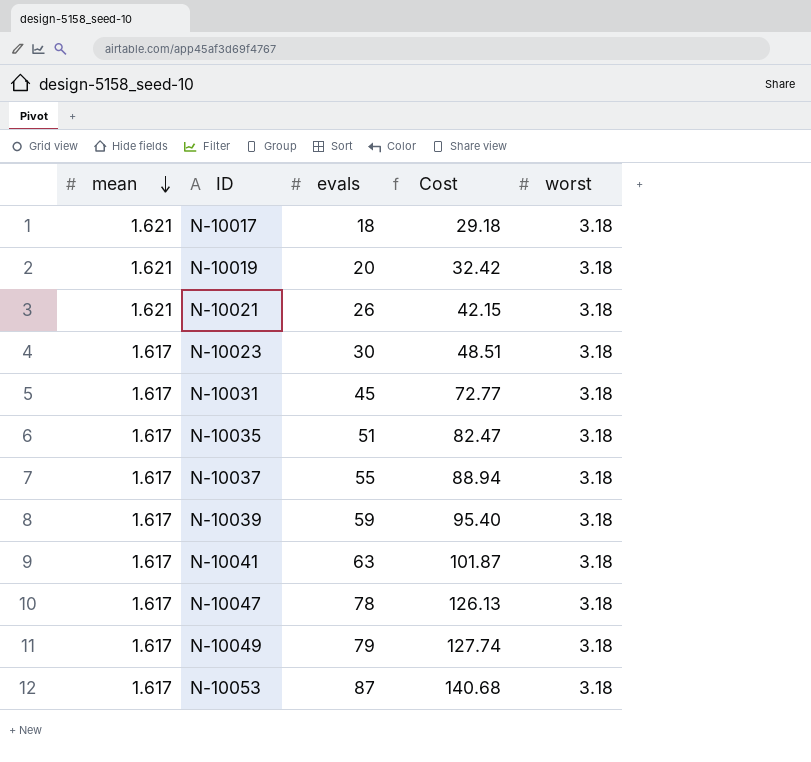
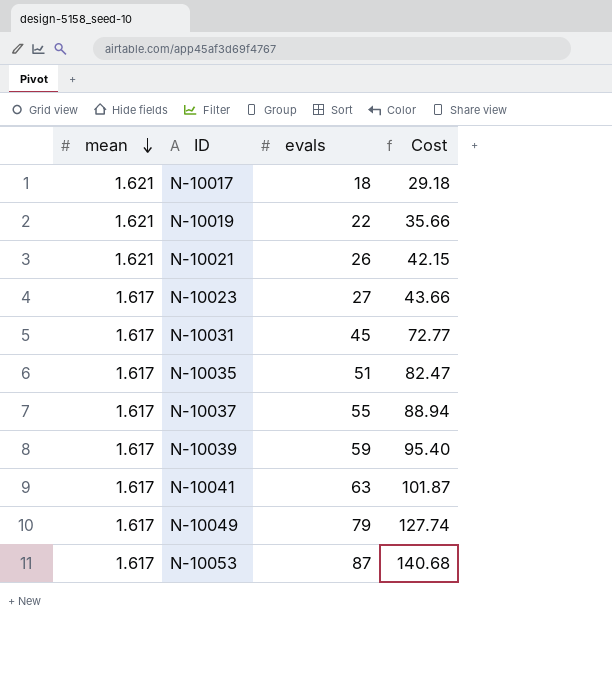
column worst | position: 5 -> none
row N-10047: 1.617 | 78 | 126.13 | 3.18 -> none
N-10019 | evals: 20 -> 22
N-10019 | Cost: 32.42 -> 35.66
N-10023 | evals: 30 -> 27
N-10023 | Cost: 48.51 -> 43.66

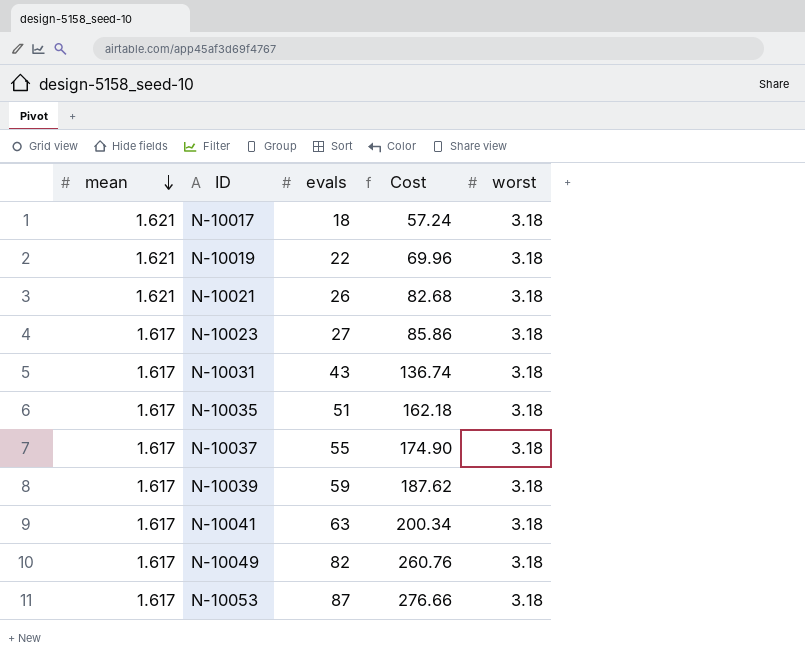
column Cost | formula: [mean] * [evals] -> [evals] * [worst]
column worst | position: none -> 5
N-10031 | evals: 45 -> 43
N-10049 | evals: 79 -> 82

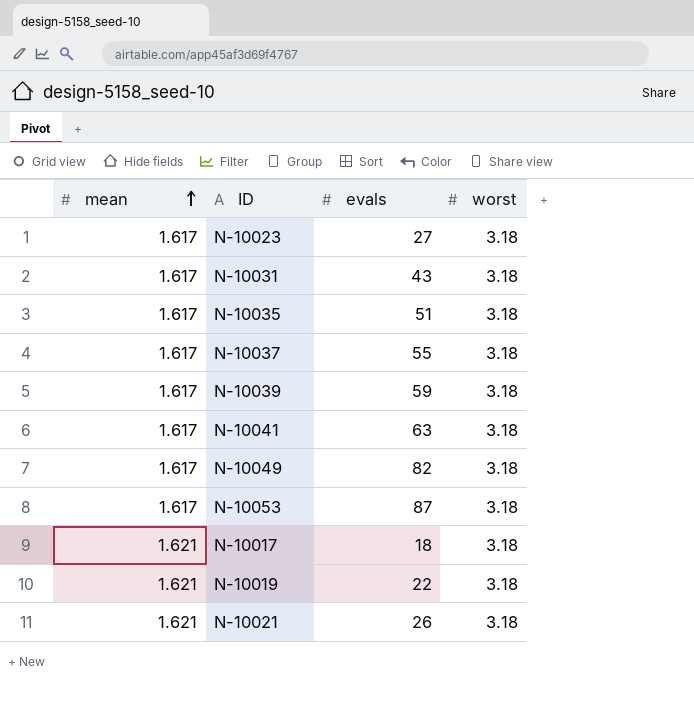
row order: mean descending -> mean ascending
column Cost | formula: [evals] * [worst] -> none

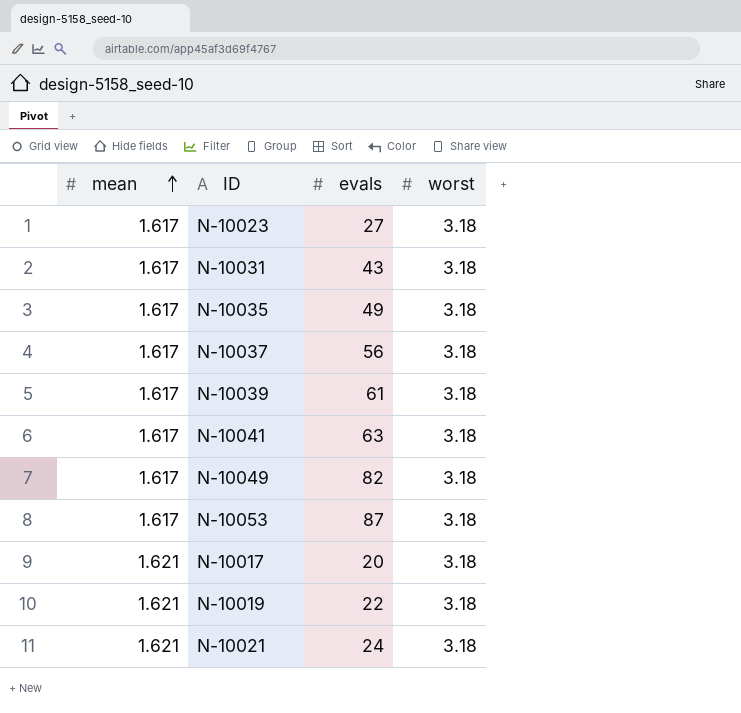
N-10035 | evals: 51 -> 49
N-10037 | evals: 55 -> 56
N-10039 | evals: 59 -> 61
N-10017 | evals: 18 -> 20
N-10021 | evals: 26 -> 24

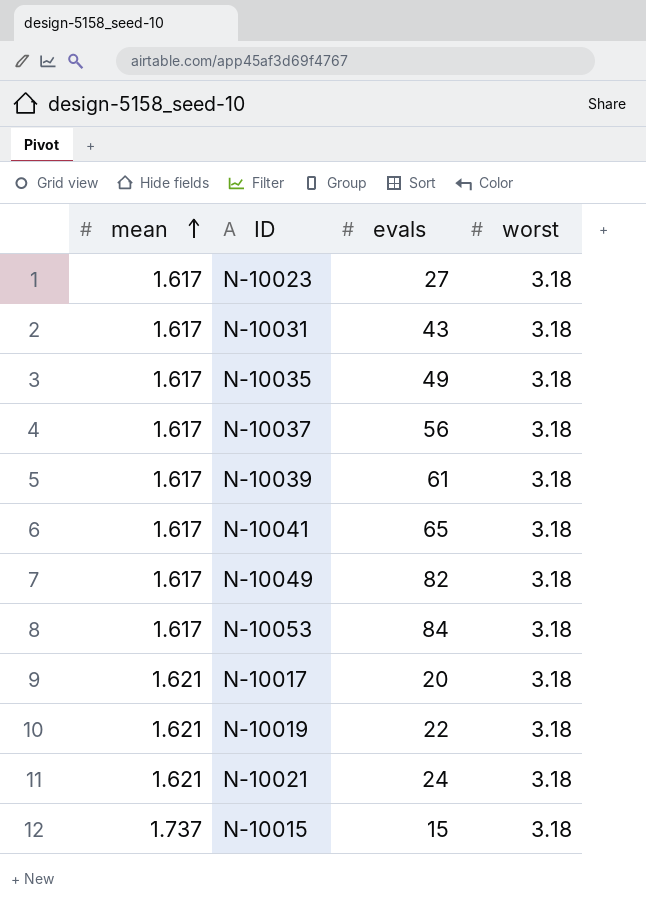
N-10041 | evals: 63 -> 65
N-10053 | evals: 87 -> 84
row N-10015: none -> 1.737 | 15 | 3.18

